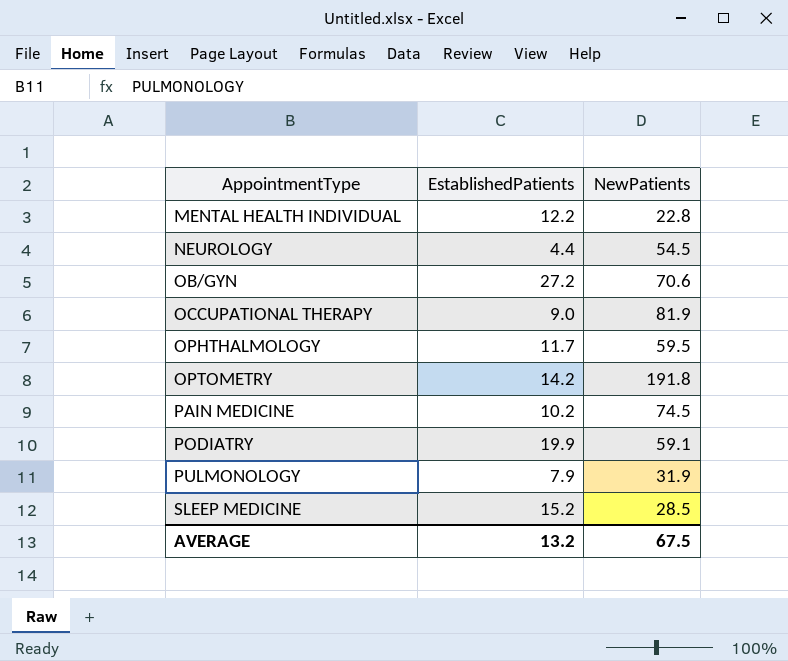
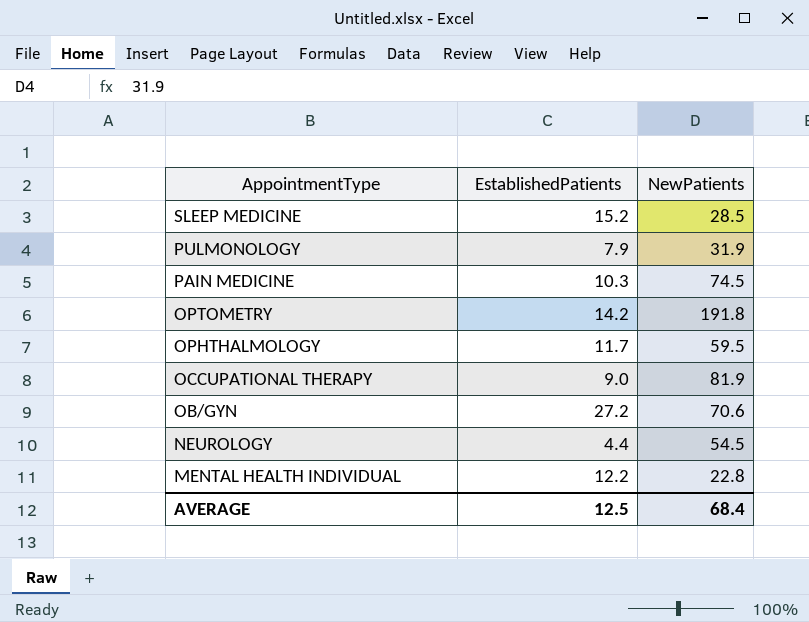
row order: AppointmentType ascending -> AppointmentType descending
row PODIATRY: 19.9 | 59.1 -> none
PAIN MEDICINE | EstablishedPatients: 10.2 -> 10.3
AVERAGE | EstablishedPatients: 13.2 -> 12.5
AVERAGE | NewPatients: 67.5 -> 68.4

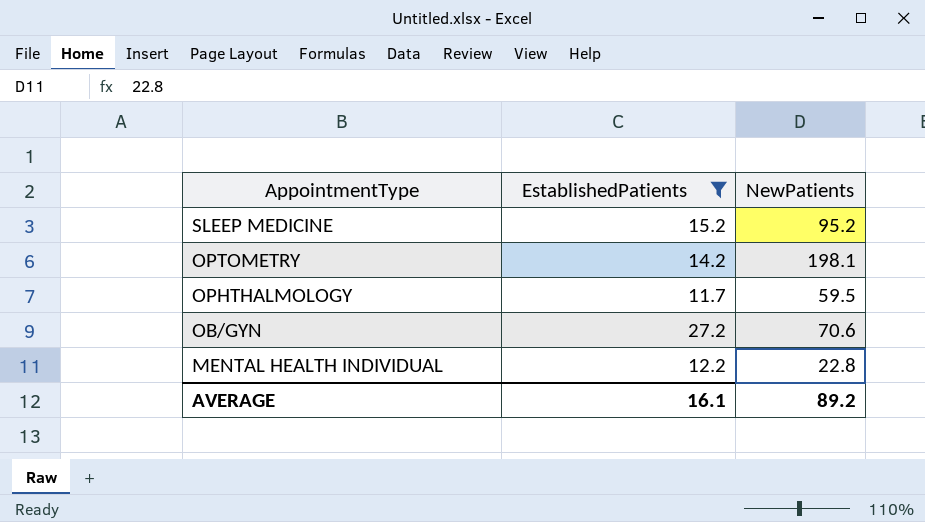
filter: none -> EstablishedPatients >= 11.7
SLEEP MEDICINE | NewPatients: 28.5 -> 95.2
OPTOMETRY | NewPatients: 191.8 -> 198.1
AVERAGE | EstablishedPatients: 12.5 -> 16.1
AVERAGE | NewPatients: 68.4 -> 89.2

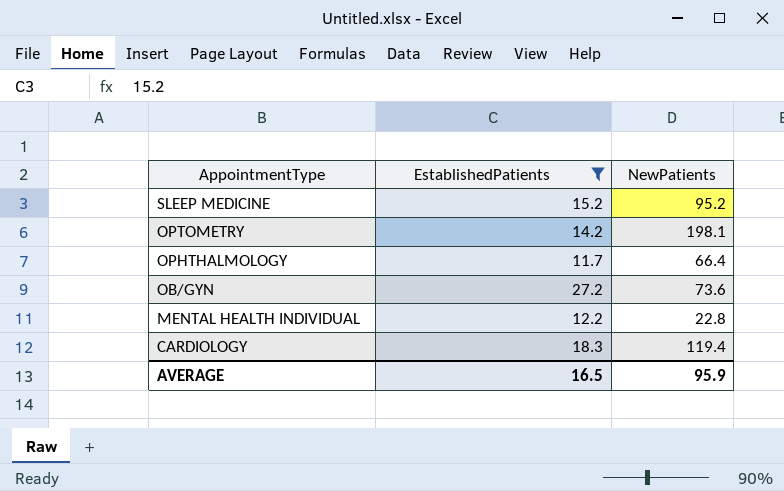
OPHTHALMOLOGY | NewPatients: 59.5 -> 66.4
OB/GYN | NewPatients: 70.6 -> 73.6
row CARDIOLOGY: none -> 18.3 | 119.4
AVERAGE | EstablishedPatients: 16.1 -> 16.5
AVERAGE | NewPatients: 89.2 -> 95.9

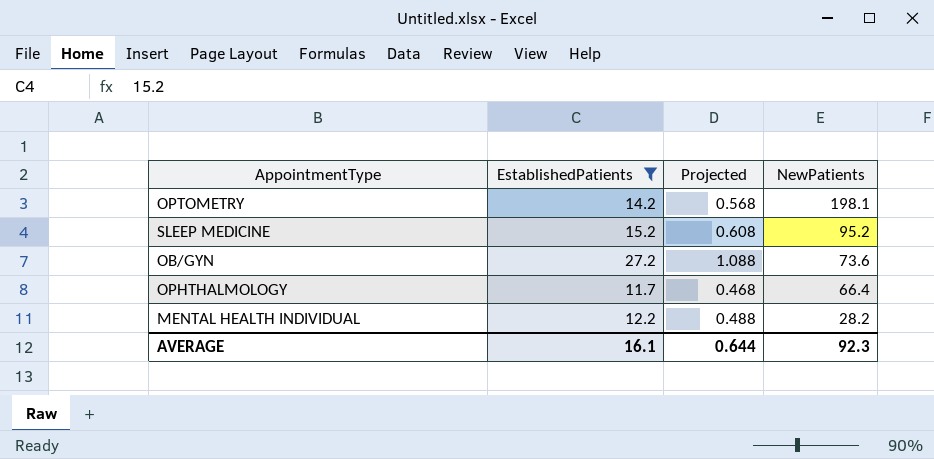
row order: AppointmentType descending -> NewPatients descending
column Projected | formula: none -> [EstablishedPatients] * 0.04
row CARDIOLOGY: 18.3 | 119.4 -> none
MENTAL HEALTH INDIVIDUAL | NewPatients: 22.8 -> 28.2
AVERAGE | EstablishedPatients: 16.5 -> 16.1
AVERAGE | NewPatients: 95.9 -> 92.3

